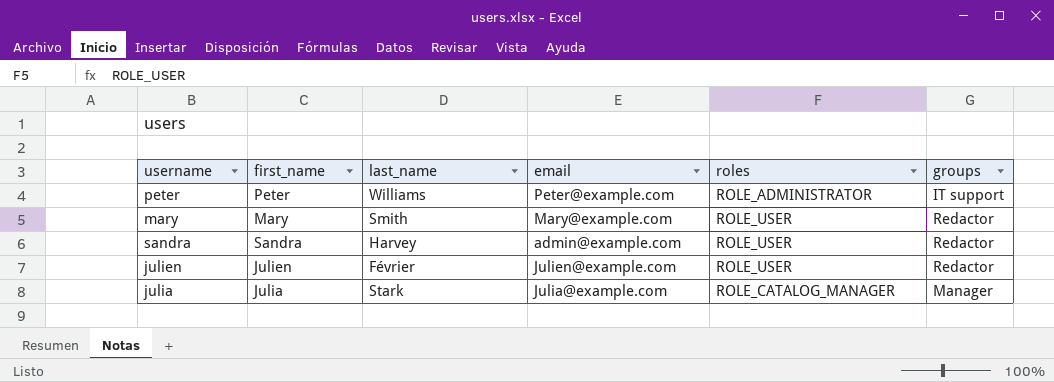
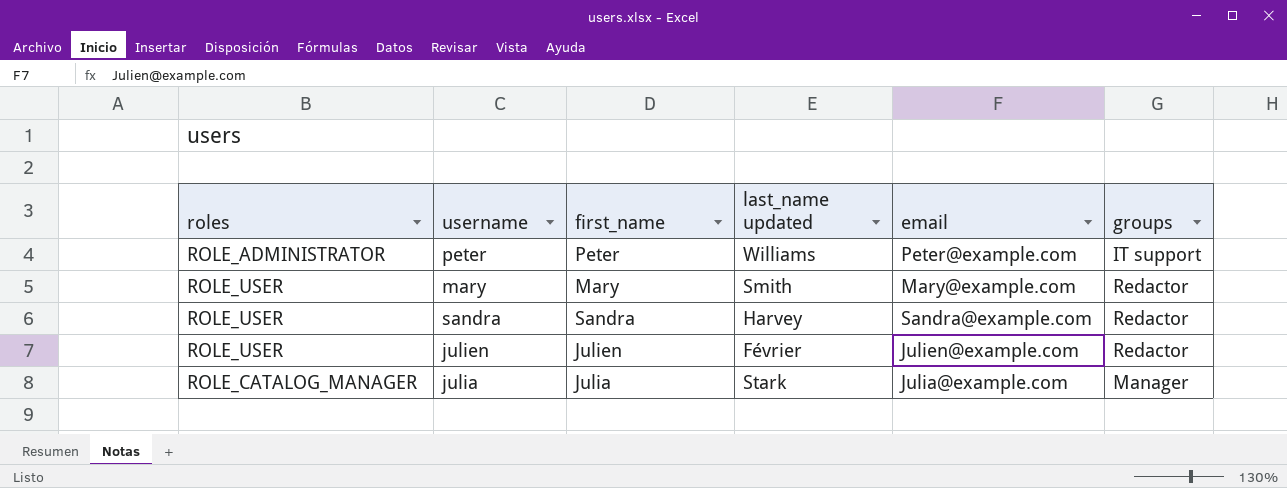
column roles | position: 5 -> 1
column name: last_name -> last_name updated
sandra | email: admin@example.com -> Sandra@example.com

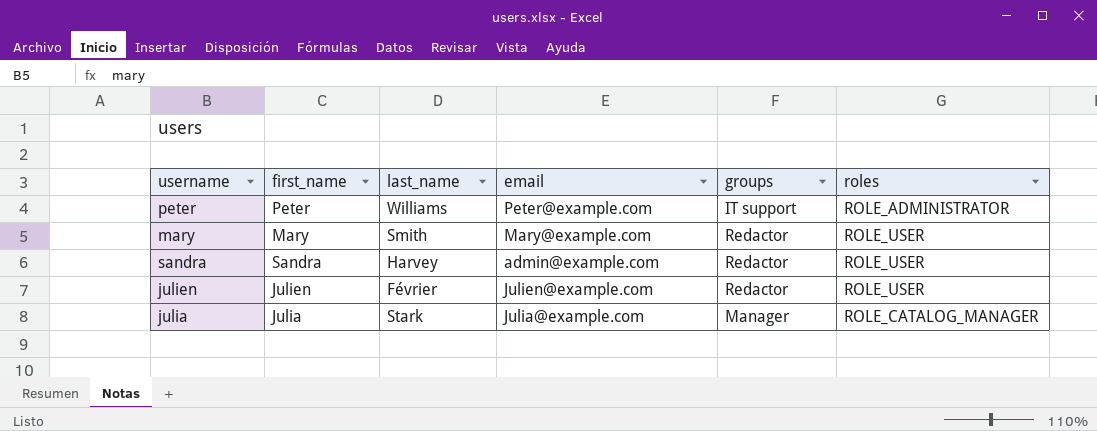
column name: last_name updated -> last_name
column roles | position: 1 -> 6
sandra | email: Sandra@example.com -> admin@example.com

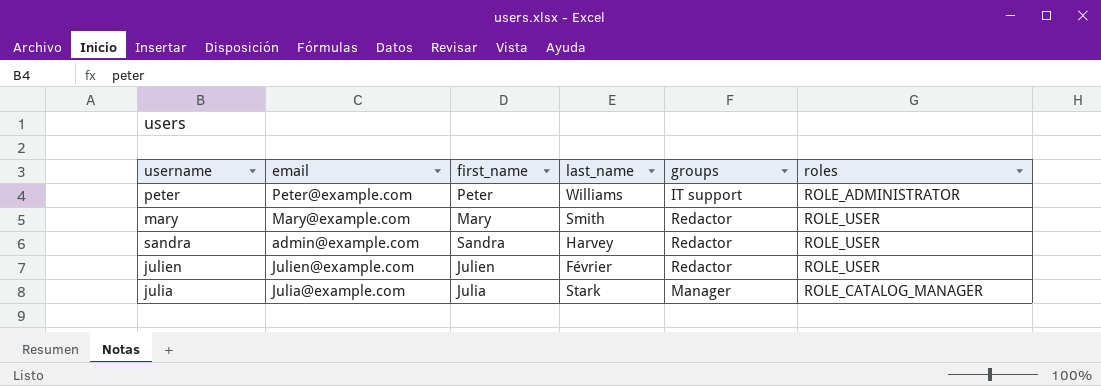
column email | position: 4 -> 2

